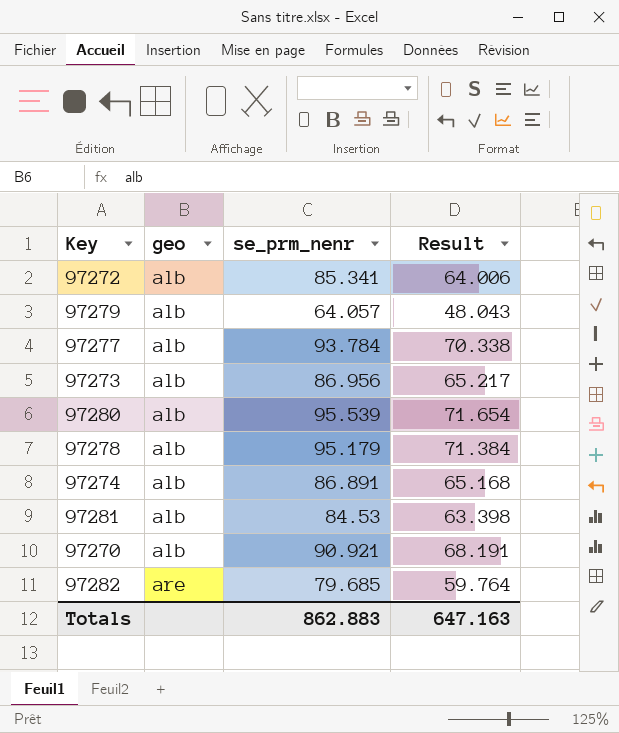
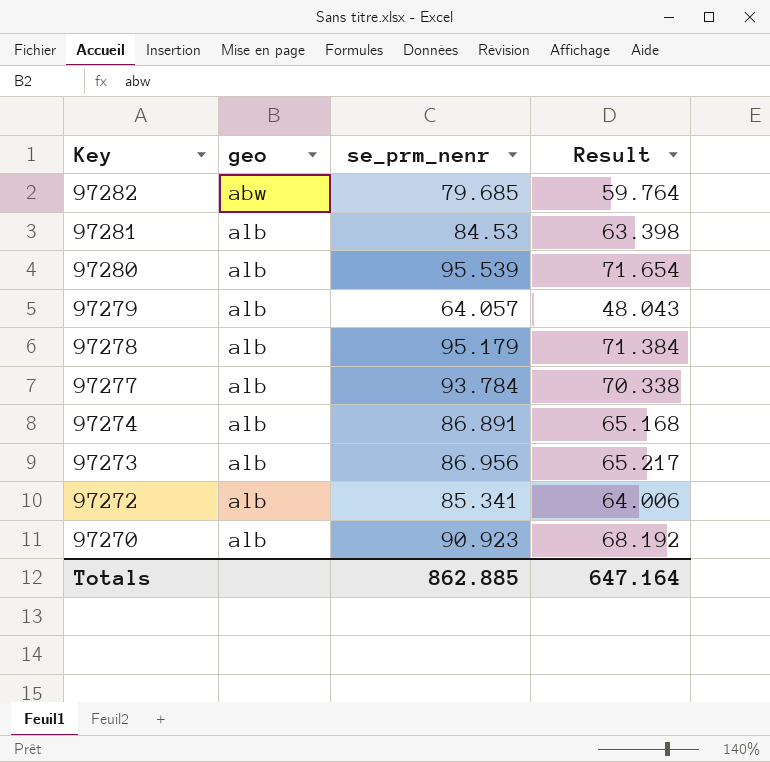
row order: geo ascending -> Key descending
97282 | geo: are -> abw
97270 | se_prm_nenr: 90.921 -> 90.923
97270 | Result: 68.191 -> 68.192
Totals | se_prm_nenr: 862.883 -> 862.885
Totals | Result: 647.163 -> 647.164

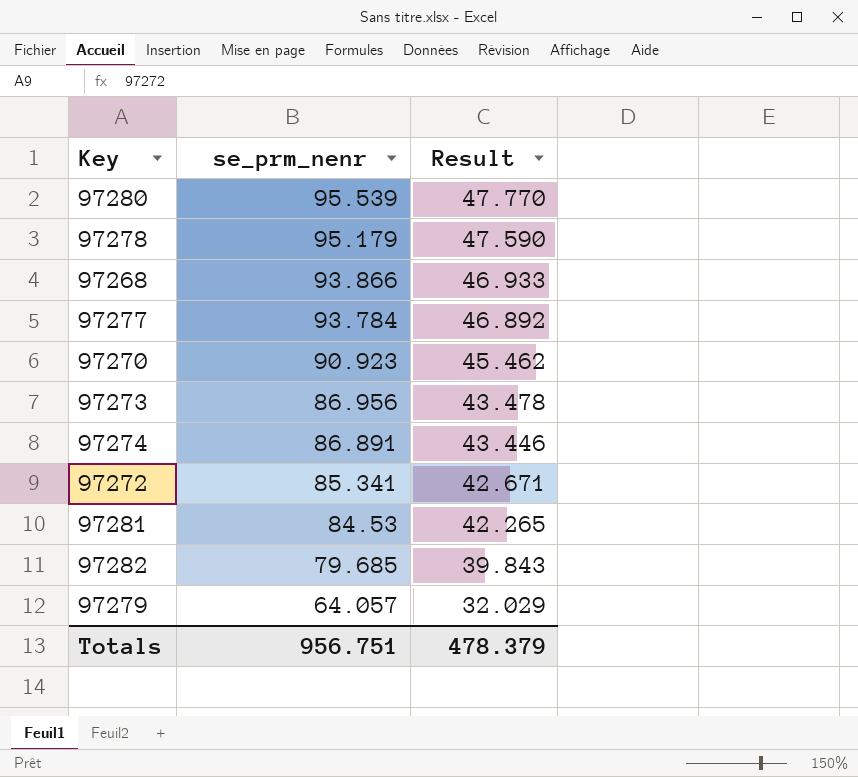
row order: Key descending -> se_prm_nenr descending
column geo | position: 2 -> none
column Result | formula: [se_prm_nenr] * 0.75 -> [se_prm_nenr] * 0.5
row 97268: none -> 93.866 | 46.933
Totals | se_prm_nenr: 862.885 -> 956.751
Totals | Result: 647.164 -> 478.379

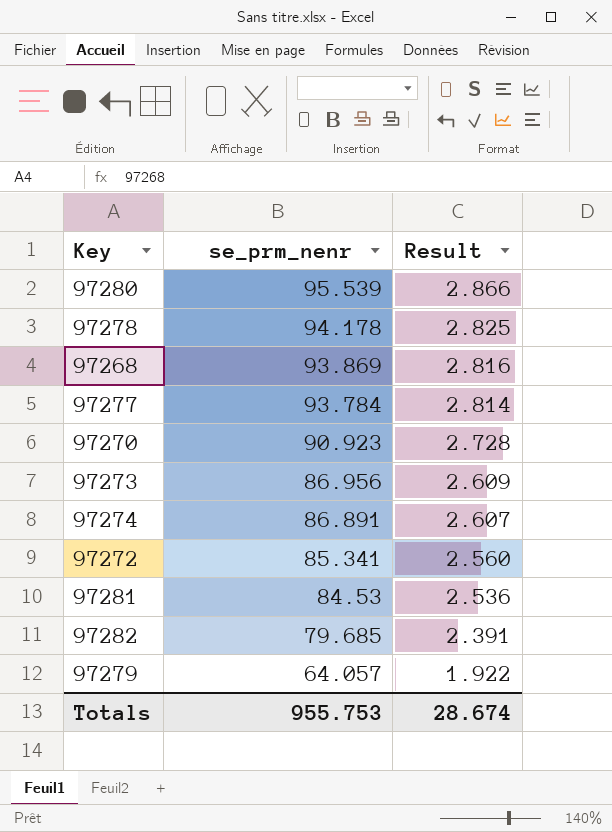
column Result | formula: [se_prm_nenr] * 0.5 -> [se_prm_nenr] * 0.03
97278 | se_prm_nenr: 95.179 -> 94.178
97268 | se_prm_nenr: 93.866 -> 93.869
Totals | se_prm_nenr: 956.751 -> 955.753
Totals | Result: 478.379 -> 28.674

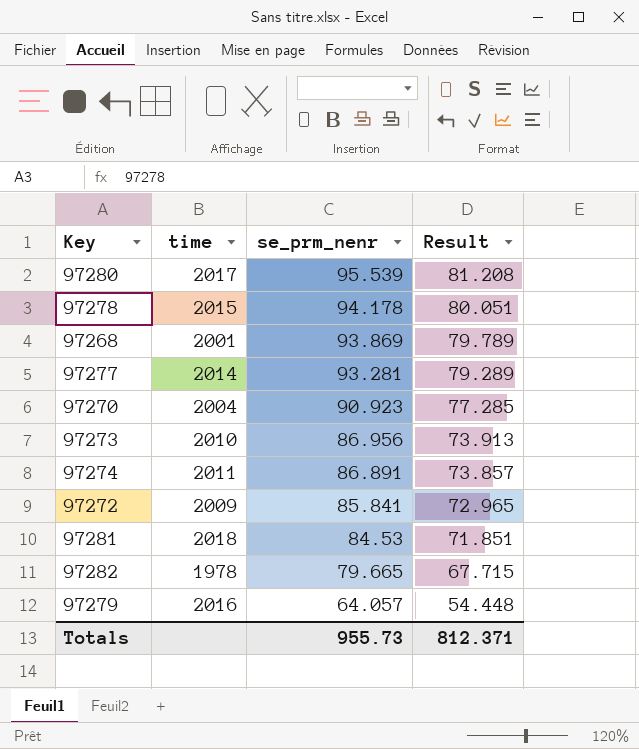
column time | position: none -> 2
column Result | formula: [se_prm_nenr] * 0.03 -> [se_prm_nenr] * 0.85
97277 | se_prm_nenr: 93.784 -> 93.281
97272 | se_prm_nenr: 85.341 -> 85.841
97282 | se_prm_nenr: 79.685 -> 79.665
Totals | se_prm_nenr: 955.753 -> 955.73
Totals | Result: 28.674 -> 812.371

